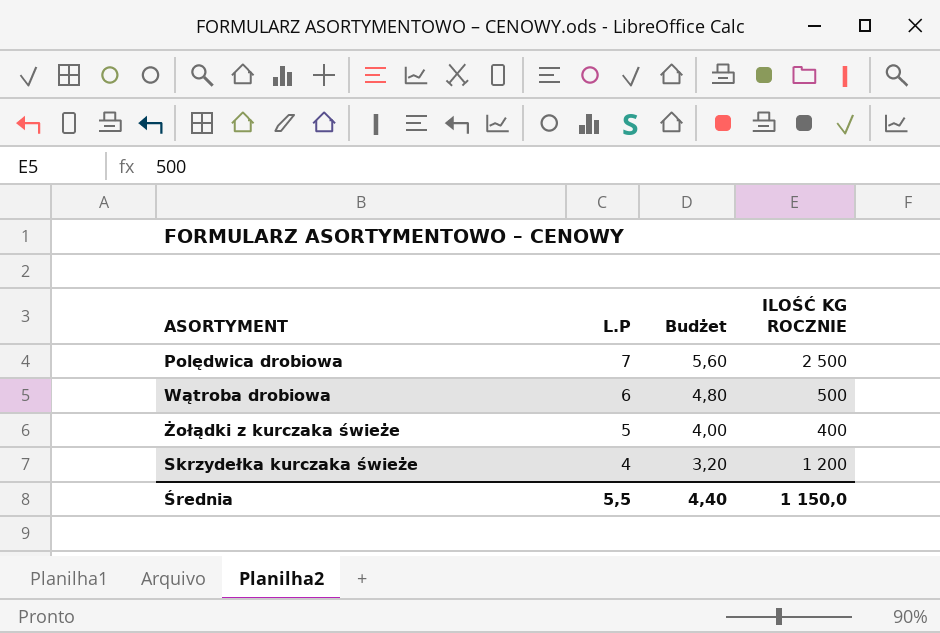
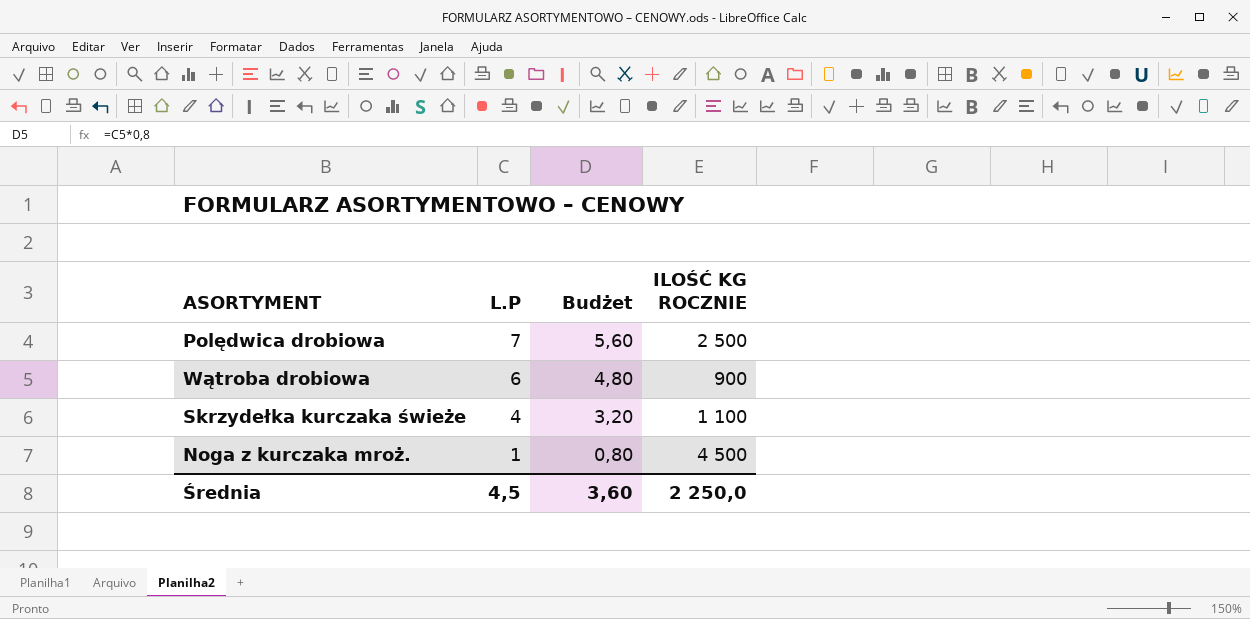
row Żołądki z kurczaka świeże: 5 | 4,00 | 400 -> none
Wątroba drobiowa | ILOŚĆ KG ROCZNIE: 500 -> 900
Skrzydełka kurczaka świeże | ILOŚĆ KG ROCZNIE: 1 200 -> 1 100
row Noga z kurczaka mroż.: none -> 1 | 0,80 | 4 500
Średnia | L.P: 5,5 -> 4,5
Średnia | Budżet: 4,40 -> 3,60
Średnia | ILOŚĆ KG ROCZNIE: 1 150,0 -> 2 250,0

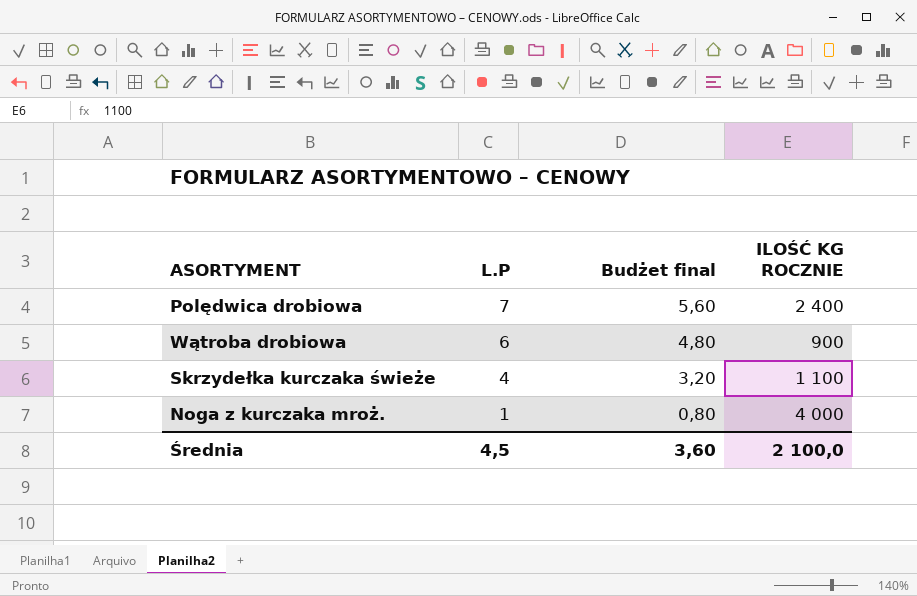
column name: Budżet -> Budżet final
Polędwica drobiowa | ILOŚĆ KG ROCZNIE: 2 500 -> 2 400
Noga z kurczaka mroż. | ILOŚĆ KG ROCZNIE: 4 500 -> 4 000
Średnia | ILOŚĆ KG ROCZNIE: 2 250,0 -> 2 100,0

